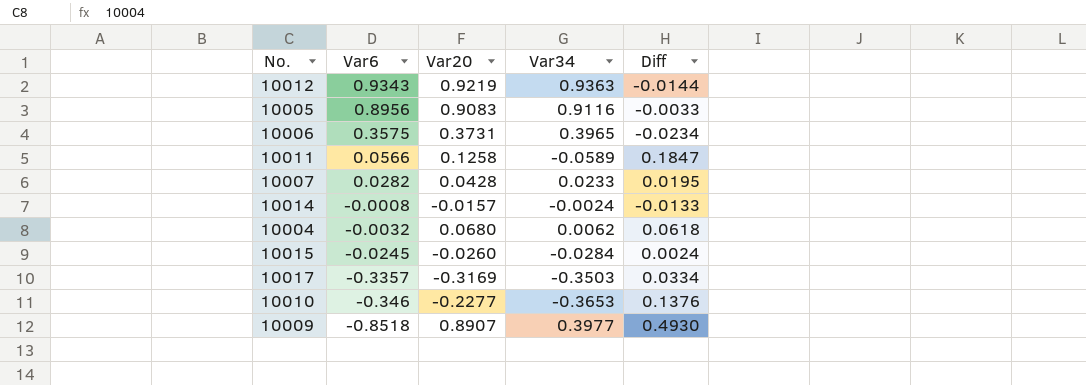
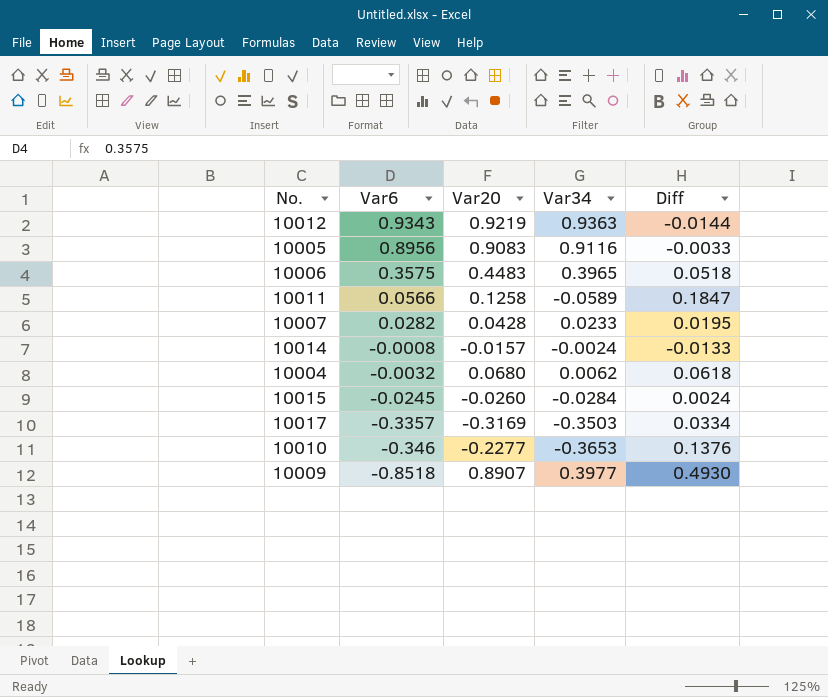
10006 | Var20: 0.3731 -> 0.4483
10006 | Diff: -0.0234 -> 0.0518

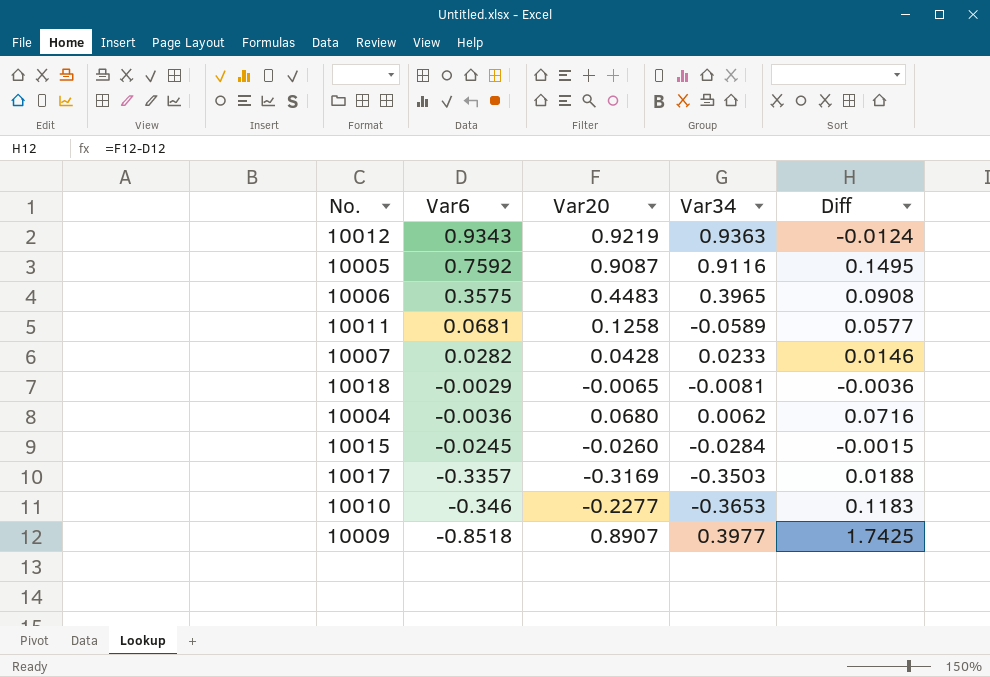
column Diff | formula: [Var20] - [Var34] -> [Var20] - [Var6]
row 10014: -0.0008 | -0.0157 | -0.0024 | -0.0133 -> none
10005 | Var6: 0.8956 -> 0.7592
10005 | Var20: 0.9083 -> 0.9087
10011 | Var6: 0.0566 -> 0.0681
row 10018: none -> -0.0029 | -0.0065 | -0.0081 | -0.0036
10004 | Var6: -0.0032 -> -0.0036

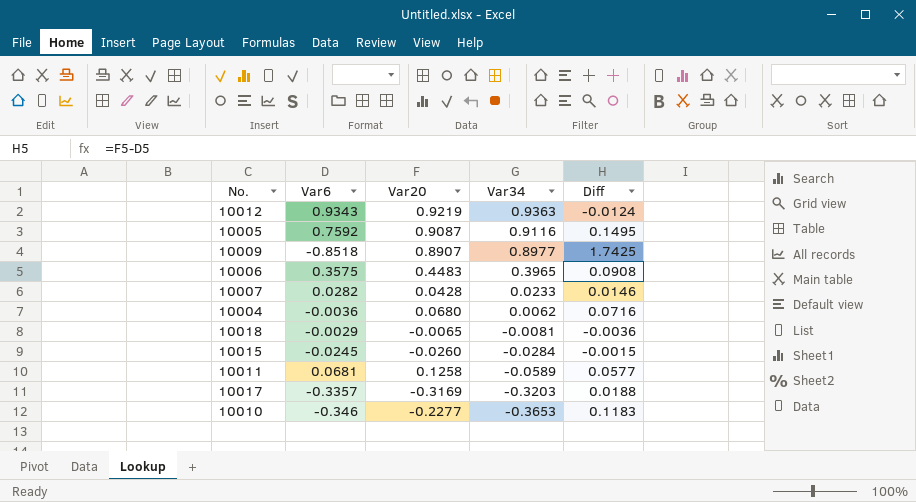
row order: Var6 descending -> Var34 descending
10009 | Var34: 0.3977 -> 0.8977
10017 | Var34: -0.3503 -> -0.3203

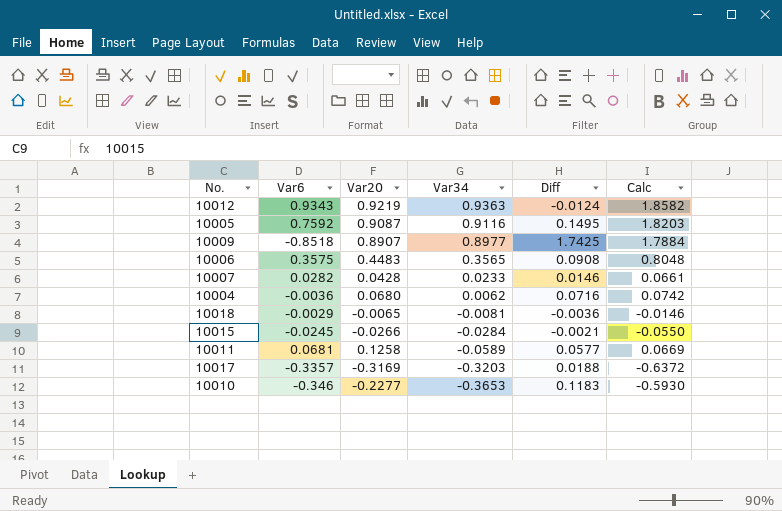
column Calc | formula: none -> [Var20] + [Var34]
10006 | Var34: 0.3965 -> 0.3565
10015 | Var20: -0.0260 -> -0.0266
10015 | Diff: -0.0015 -> -0.0021

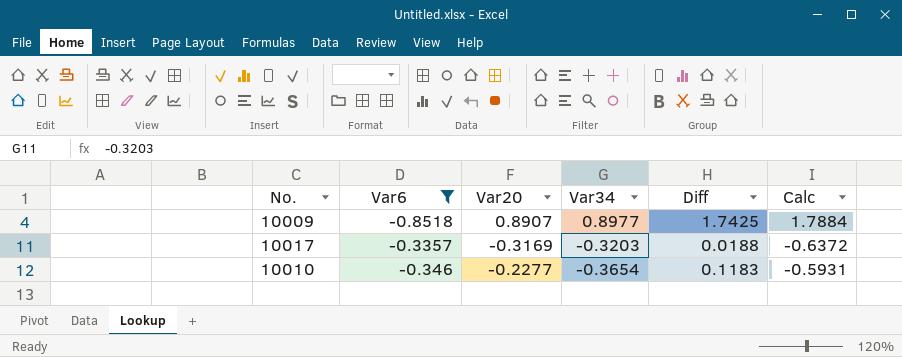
filter: none -> Var6 <= -0.3357
10010 | Var34: -0.3653 -> -0.3654
10010 | Calc: -0.5930 -> -0.5931

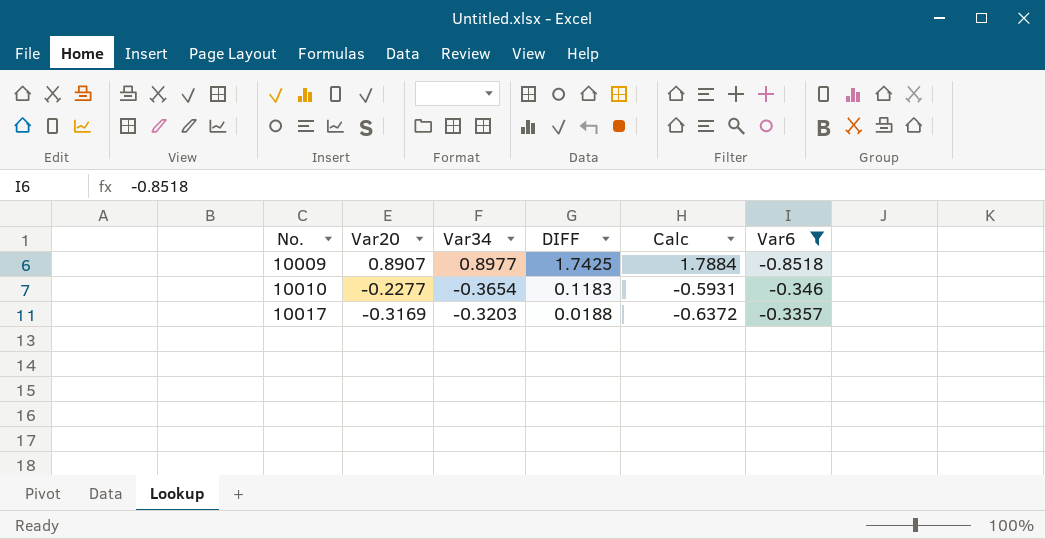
row order: Var34 descending -> No. ascending
column name: Diff -> DIFF
column Var6 | position: 2 -> 6

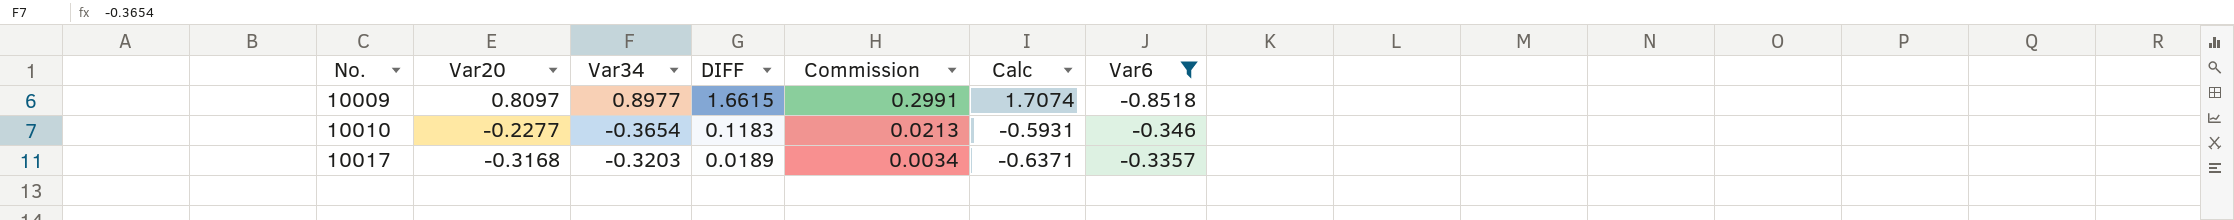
column Commission | formula: none -> [DIFF] * 0.18
10009 | Var20: 0.8907 -> 0.8097
10009 | DIFF: 1.7425 -> 1.6615
10009 | Calc: 1.7884 -> 1.7074
10017 | Var20: -0.3169 -> -0.3168
10017 | DIFF: 0.0188 -> 0.0189
10017 | Calc: -0.6372 -> -0.6371

